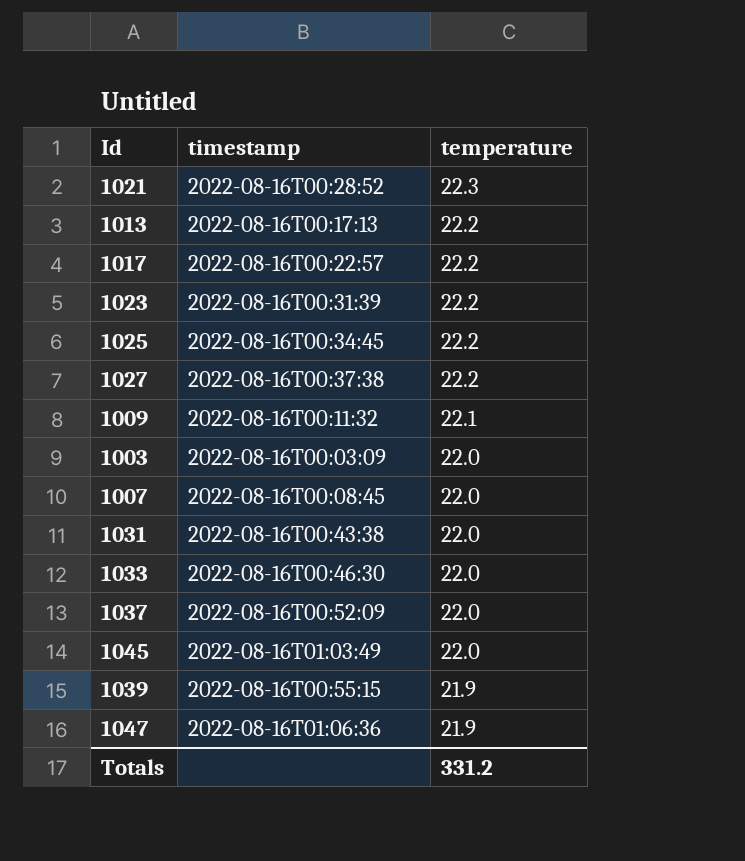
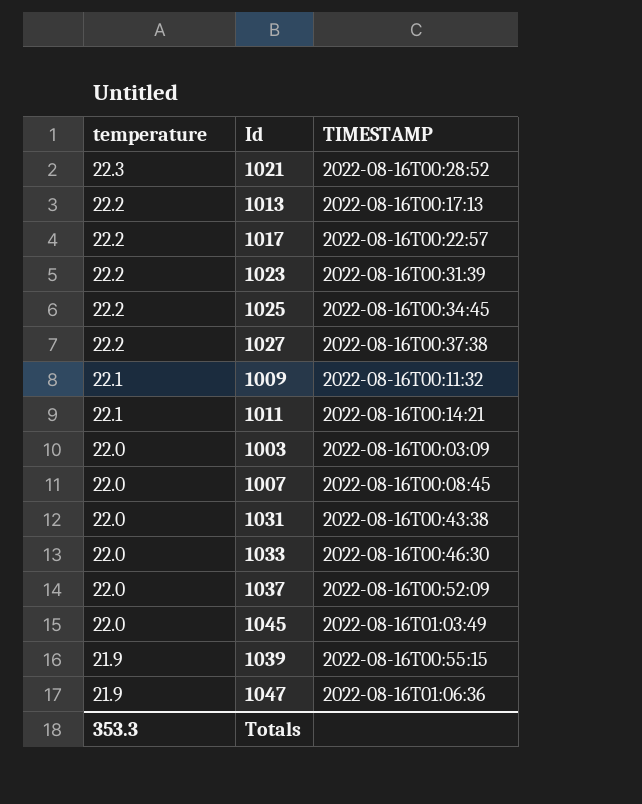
column temperature | position: 3 -> 1
column name: timestamp -> TIMESTAMP
row 1011: none -> 22.1 | 2022-08-16T00:14:21
Totals | temperature: 331.2 -> 353.3

